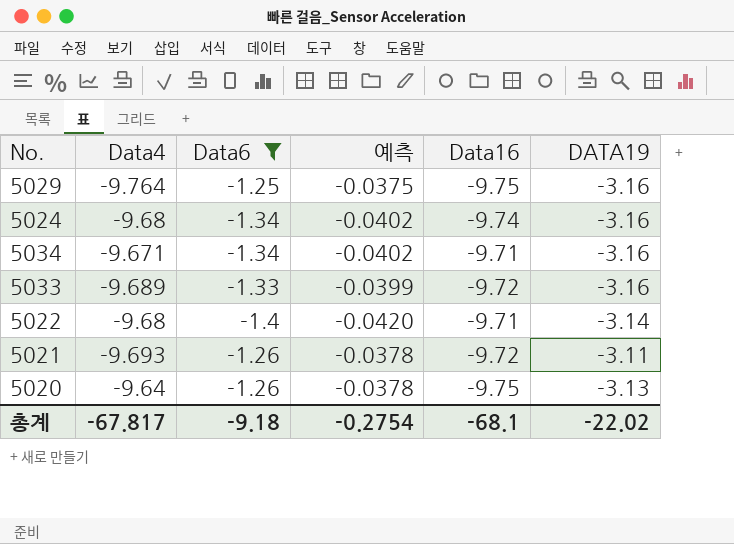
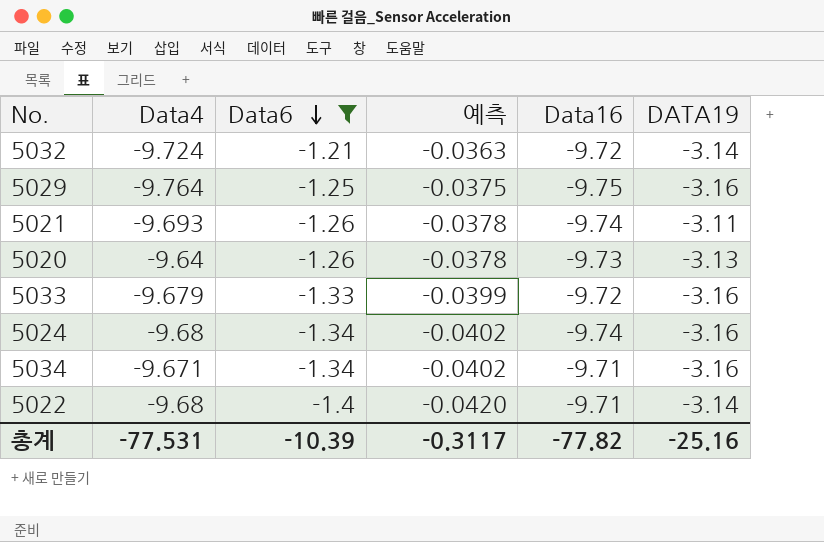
row order: none -> Data6 descending
row 5032: none -> -9.724 | -1.21 | -0.0363 | -9.72 | -3.14
5021 | Data16: -9.72 -> -9.74
5020 | Data16: -9.75 -> -9.73
5033 | Data4: -9.689 -> -9.679
총계 | Data4: -67.817 -> -77.531
총계 | Data6: -9.18 -> -10.39
총계 | 예측: -0.2754 -> -0.3117
총계 | Data16: -68.1 -> -77.82
총계 | DATA19: -22.02 -> -25.16

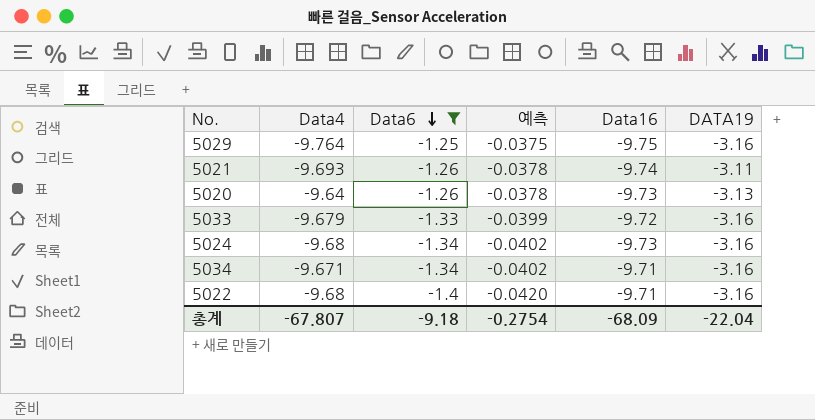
row 5032: -9.724 | -1.21 | -0.0363 | -9.72 | -3.14 -> none
5024 | Data16: -9.74 -> -9.73
5022 | DATA19: -3.14 -> -3.16
총계 | Data4: -77.531 -> -67.807
총계 | Data6: -10.39 -> -9.18
총계 | 예측: -0.3117 -> -0.2754
총계 | Data16: -77.82 -> -68.09
총계 | DATA19: -25.16 -> -22.04

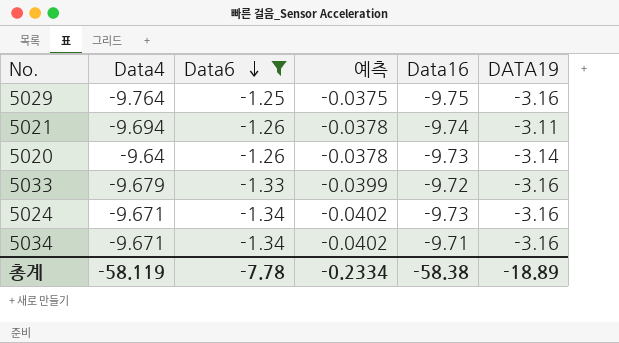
row 5022: -9.68 | -1.4 | -0.0420 | -9.71 | -3.16 -> none
5021 | Data4: -9.693 -> -9.694
5020 | DATA19: -3.13 -> -3.14
5024 | Data4: -9.68 -> -9.671
총계 | Data4: -67.807 -> -58.119
총계 | Data6: -9.18 -> -7.78
총계 | 예측: -0.2754 -> -0.2334
총계 | Data16: -68.09 -> -58.38
총계 | DATA19: -22.04 -> -18.89

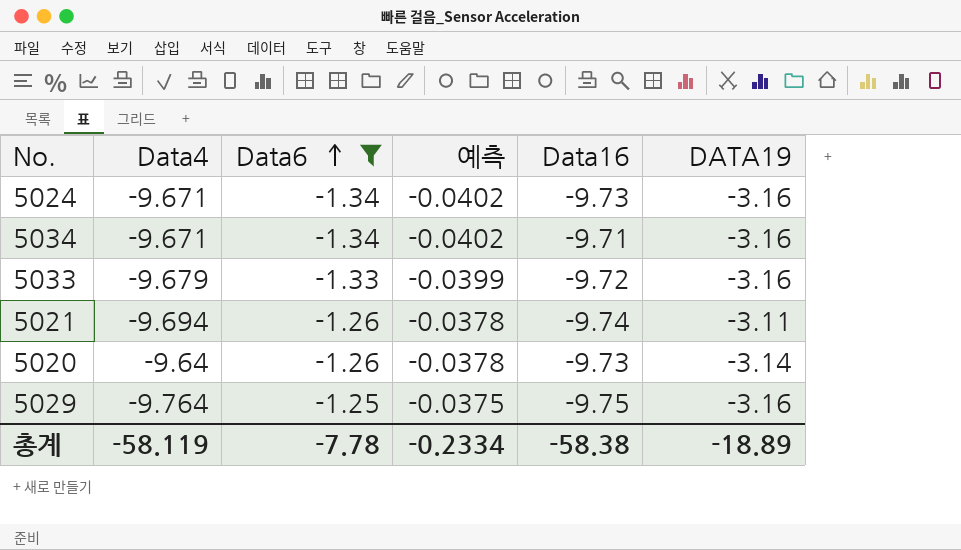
row order: Data6 descending -> Data6 ascending

